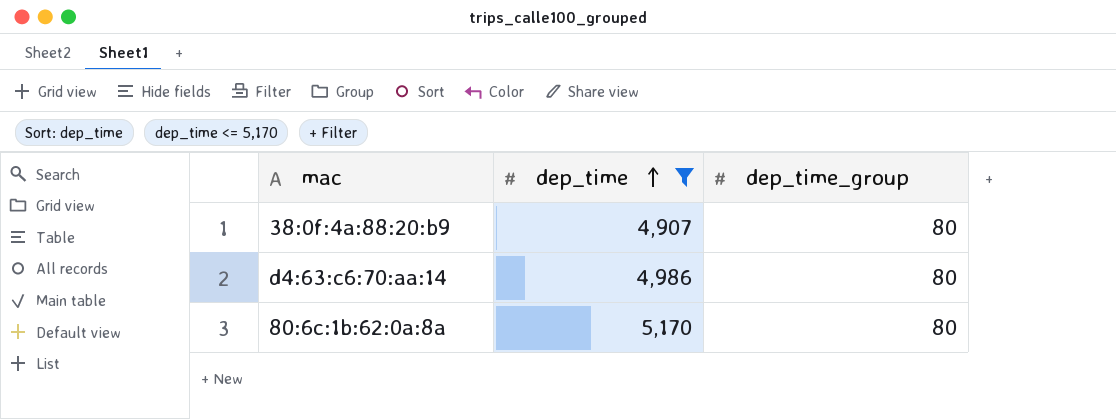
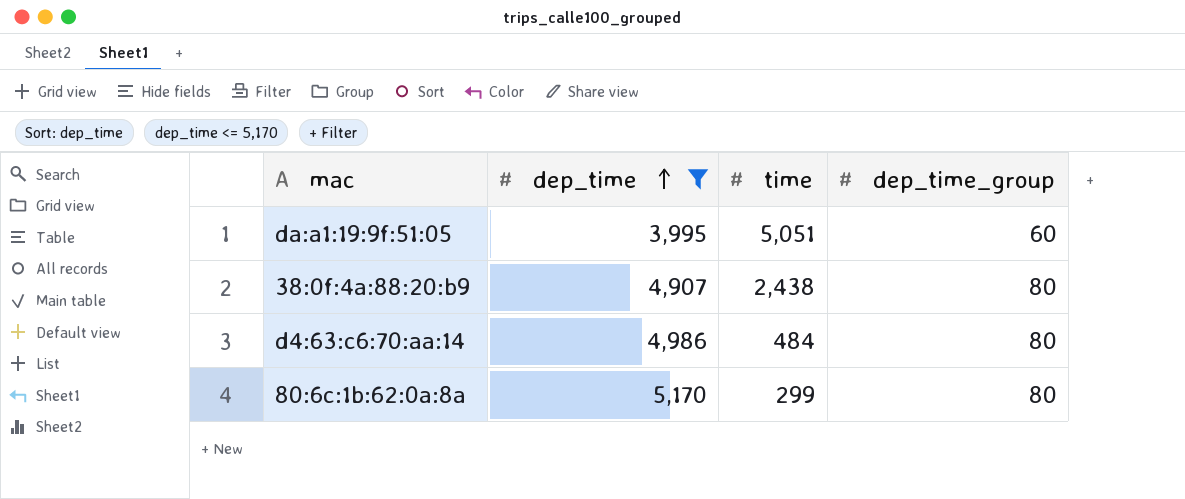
column time | position: none -> 3
row da:a1:19:9f:51:05: none -> 3,995 | 5,051 | 60

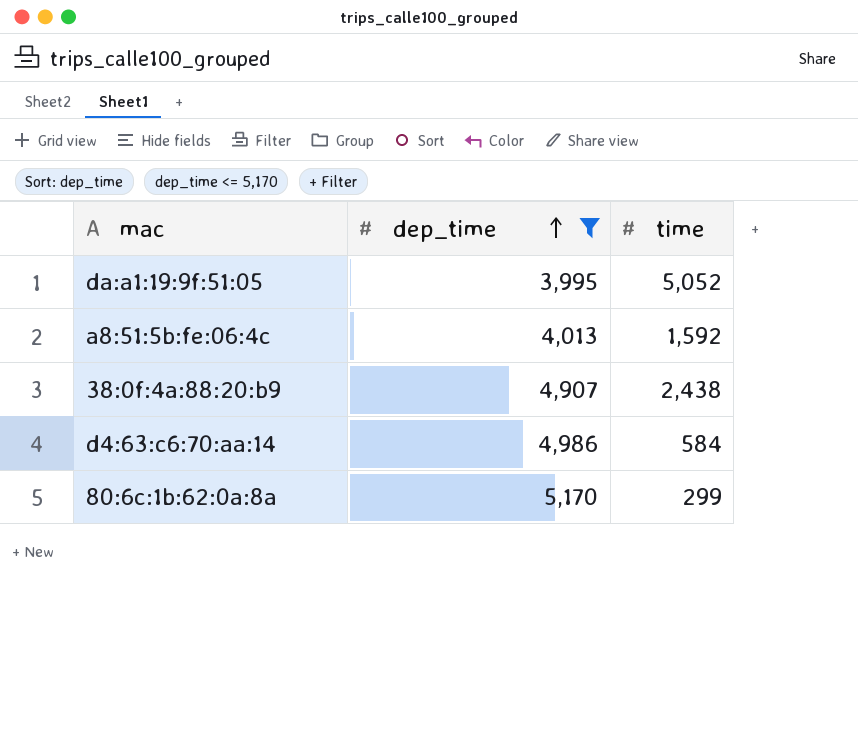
column dep_time_group | position: 4 -> none
da:a1:19:9f:51:05 | time: 5,051 -> 5,052
row a8:51:5b:fe:06:4c: none -> 4,013 | 1,592
d4:63:c6:70:aa:14 | time: 484 -> 584

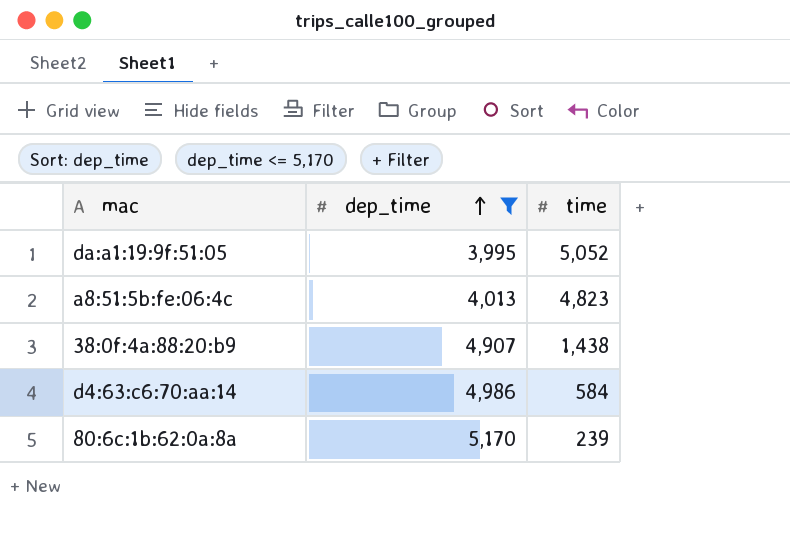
a8:51:5b:fe:06:4c | time: 1,592 -> 4,823
38:0f:4a:88:20:b9 | time: 2,438 -> 1,438
80:6c:1b:62:0a:8a | time: 299 -> 239

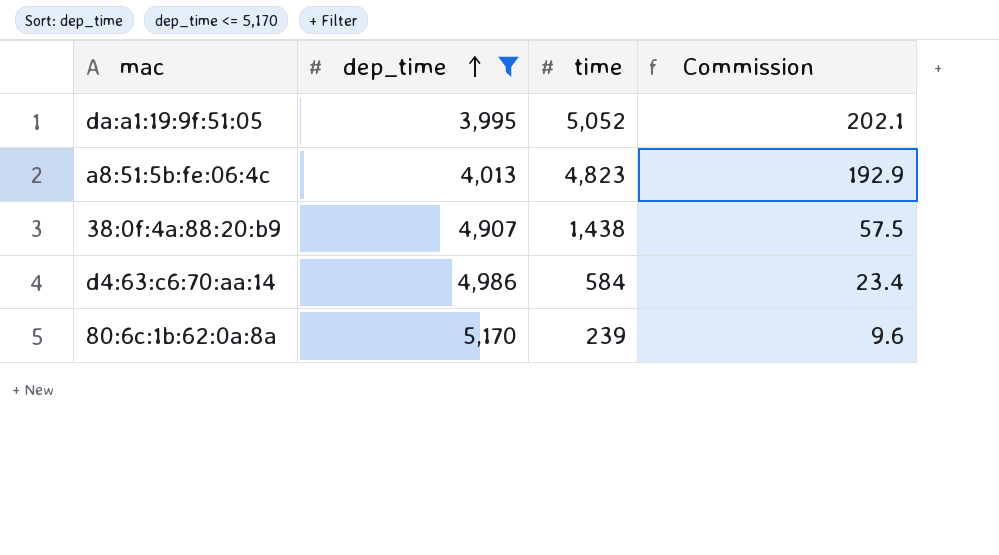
column Commission | formula: none -> [time] * 0.04

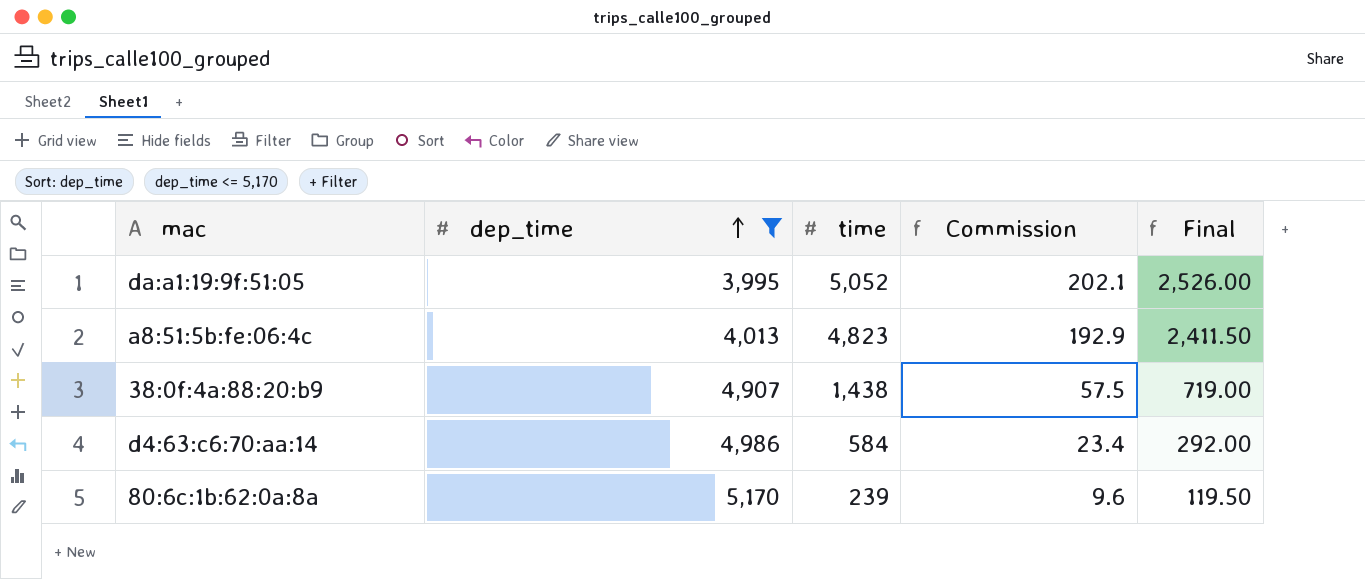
column Final | formula: none -> [time] * 0.5

